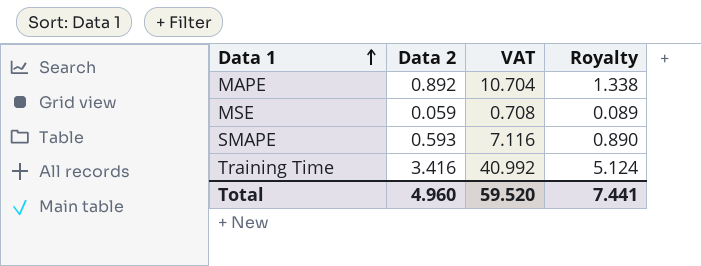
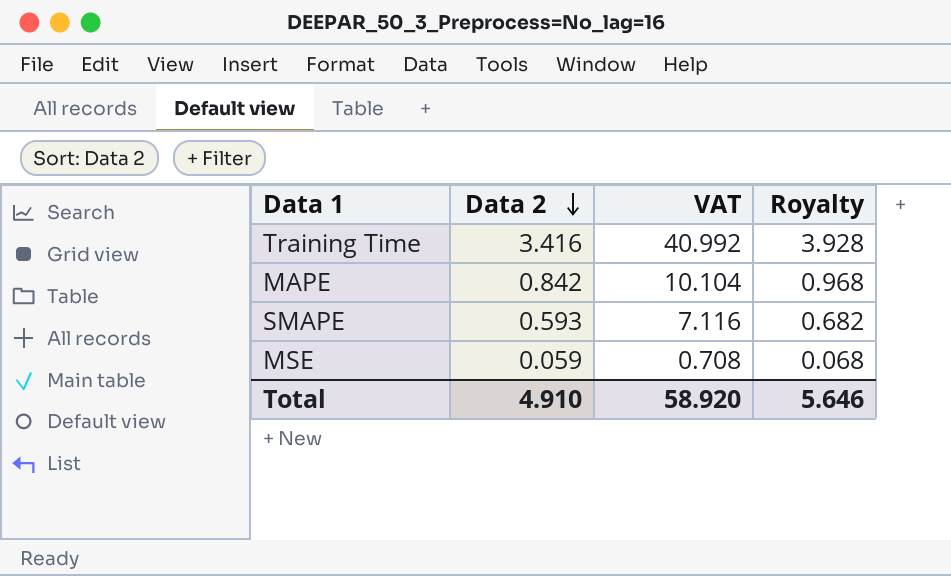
row order: Data 1 ascending -> Data 2 descending
column Royalty | formula: [Data 2] * 1.5 -> [Data 2] * 1.15
MAPE | Data 2: 0.892 -> 0.842
MAPE | VAT: 10.704 -> 10.104
Total | Data 2: 4.960 -> 4.910
Total | VAT: 59.520 -> 58.920
Total | Royalty: 7.441 -> 5.646

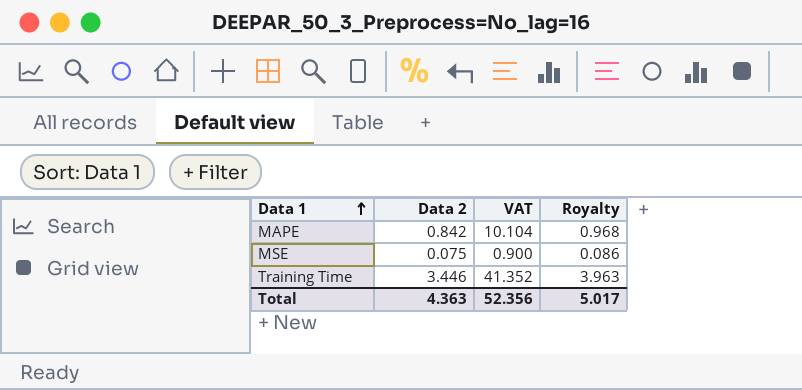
row order: Data 2 descending -> Data 1 ascending
row SMAPE: 0.593 | 7.116 | 0.682 -> none
MSE | Data 2: 0.059 -> 0.075
MSE | VAT: 0.708 -> 0.900
MSE | Royalty: 0.068 -> 0.086
Training Time | Data 2: 3.416 -> 3.446
Training Time | VAT: 40.992 -> 41.352
Training Time | Royalty: 3.928 -> 3.963
Total | Data 2: 4.910 -> 4.363
Total | VAT: 58.920 -> 52.356
Total | Royalty: 5.646 -> 5.017

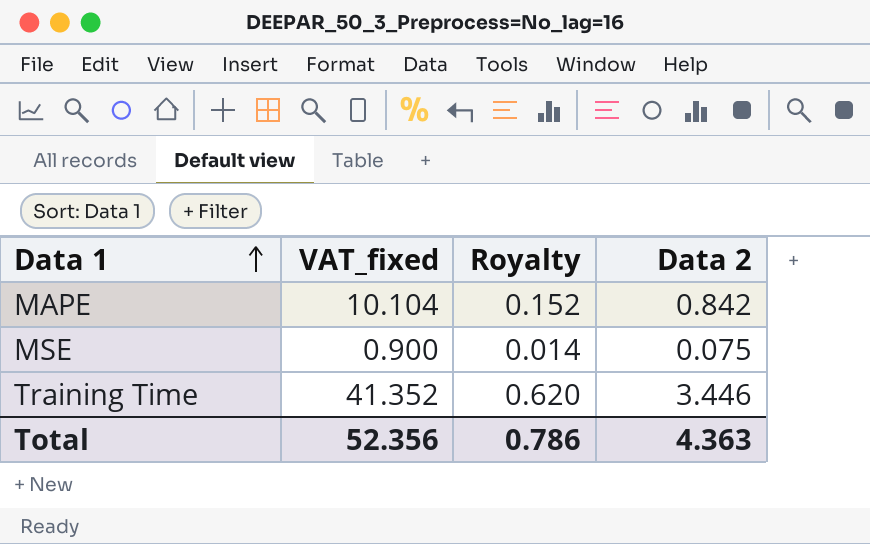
column name: VAT -> VAT_fixed
column Royalty | formula: [Data 2] * 1.15 -> [Data 2] * 0.18
column Data 2 | position: 2 -> 4
Total | Royalty: 5.017 -> 0.786

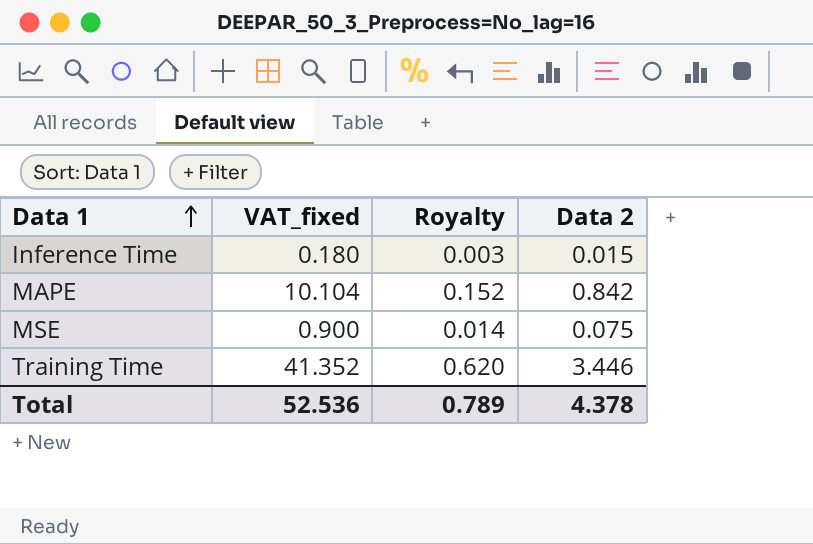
row Inference Time: none -> 0.180 | 0.003 | 0.015
Total | VAT_fixed: 52.356 -> 52.536
Total | Royalty: 0.786 -> 0.789
Total | Data 2: 4.363 -> 4.378

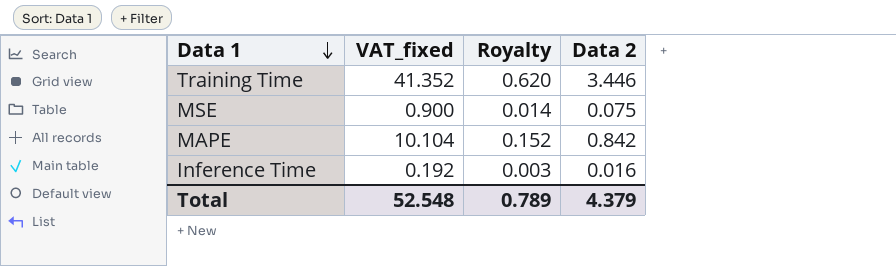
row order: Data 1 ascending -> Data 1 descending
Inference Time | VAT_fixed: 0.180 -> 0.192
Inference Time | Data 2: 0.015 -> 0.016
Total | VAT_fixed: 52.536 -> 52.548
Total | Data 2: 4.378 -> 4.379

